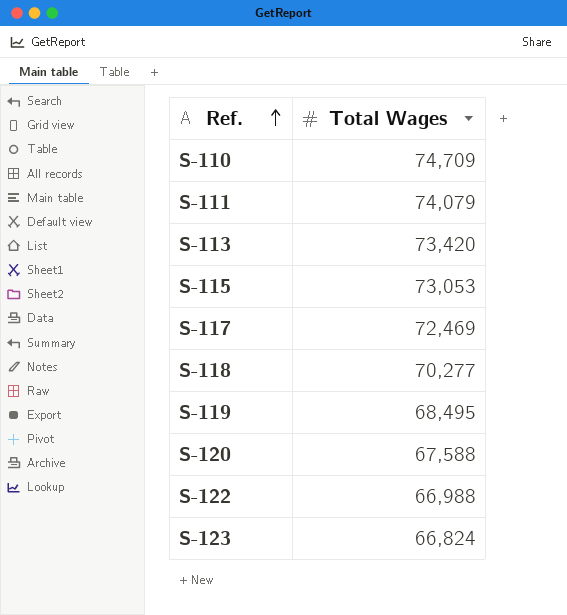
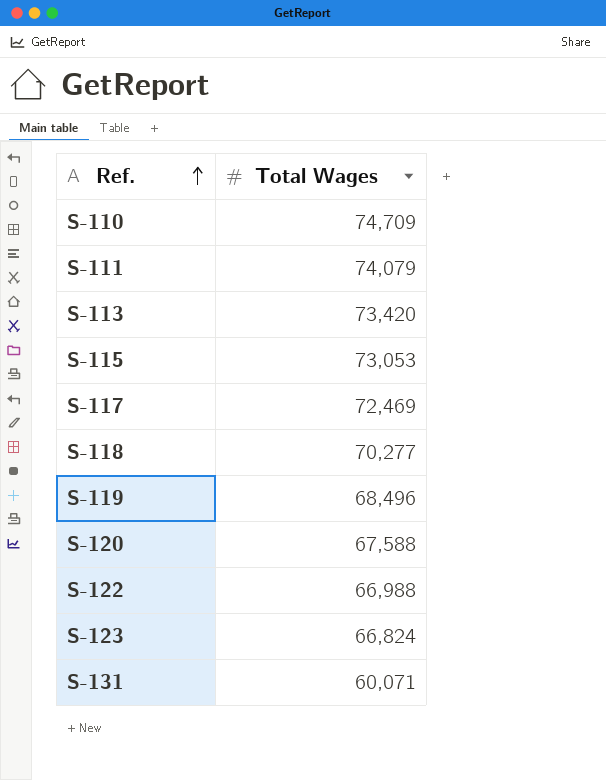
S-119 | Total Wages: 68,495 -> 68,496
row S-131: none -> 60,071

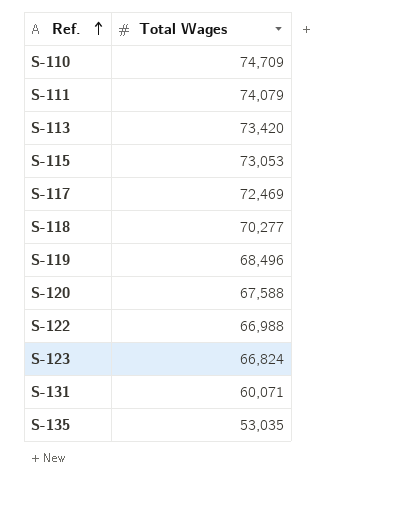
row S-135: none -> 53,035

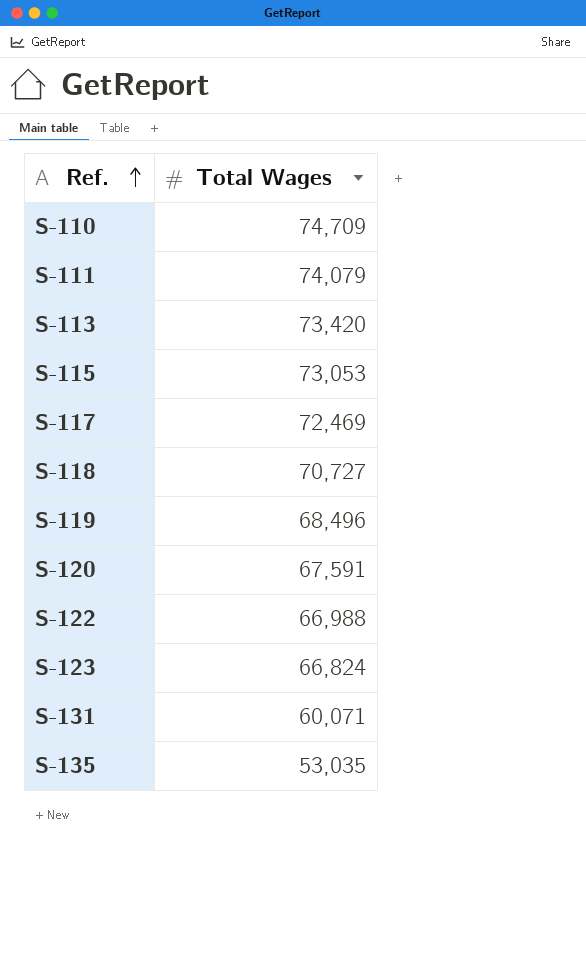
S-118 | Total Wages: 70,277 -> 70,727
S-120 | Total Wages: 67,588 -> 67,591

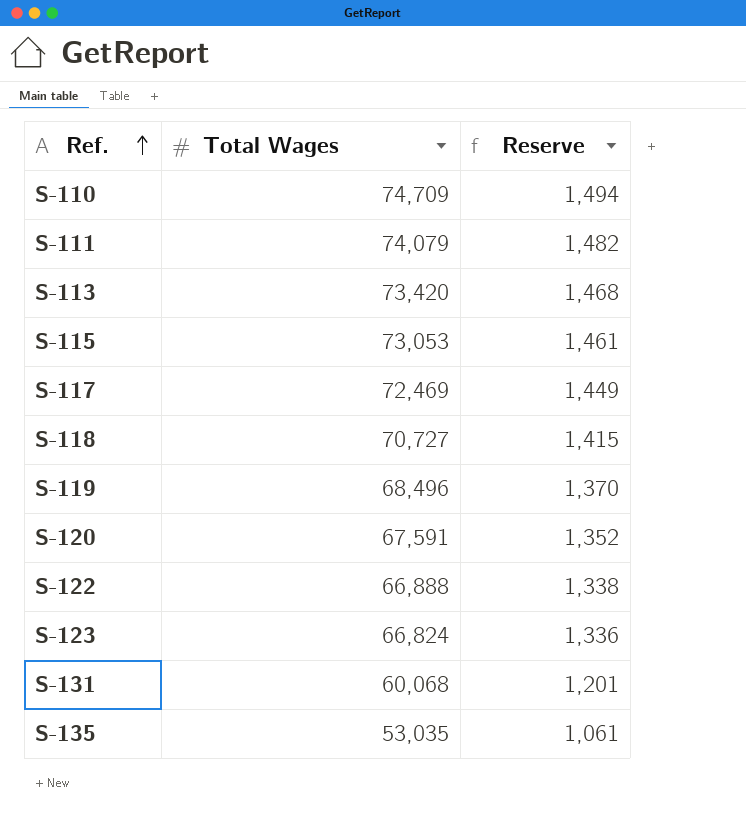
column Reserve | formula: none -> [Total Wages] * 0.02
S-122 | Total Wages: 66,988 -> 66,888
S-131 | Total Wages: 60,071 -> 60,068

